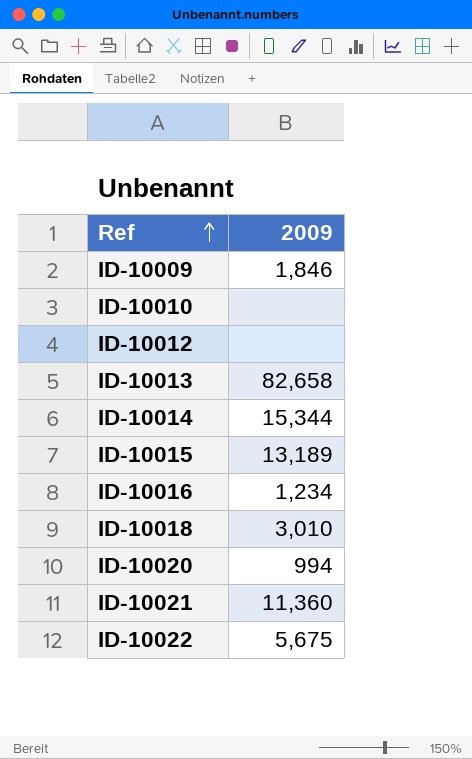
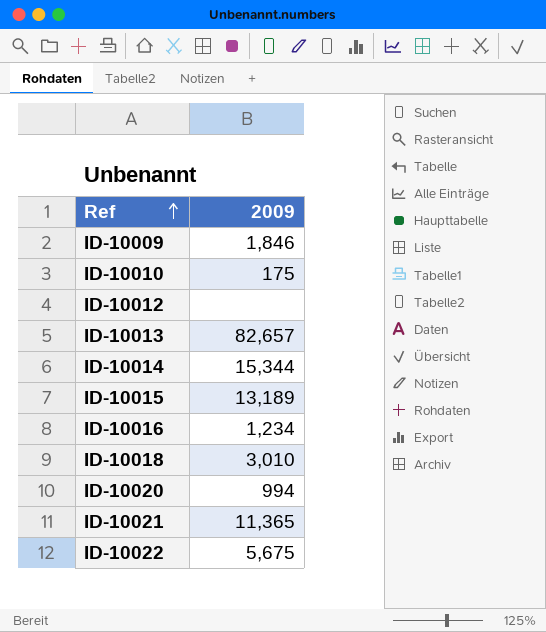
ID-10010 | 2009: none -> 175
ID-10013 | 2009: 82,658 -> 82,657
ID-10021 | 2009: 11,360 -> 11,365

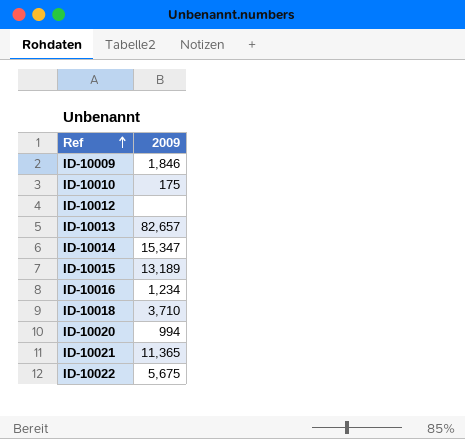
ID-10014 | 2009: 15,344 -> 15,347
ID-10018 | 2009: 3,010 -> 3,710

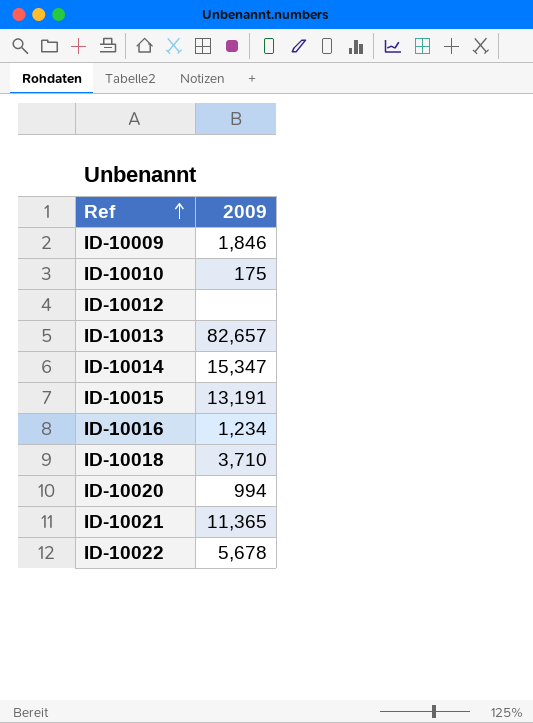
ID-10015 | 2009: 13,189 -> 13,191
ID-10022 | 2009: 5,675 -> 5,678

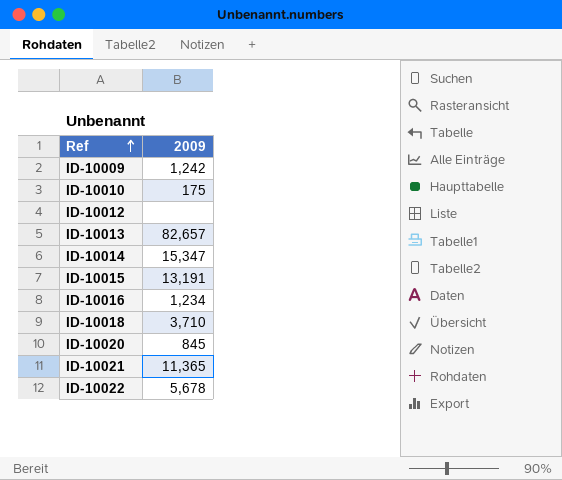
ID-10009 | 2009: 1,846 -> 1,242
ID-10020 | 2009: 994 -> 845

